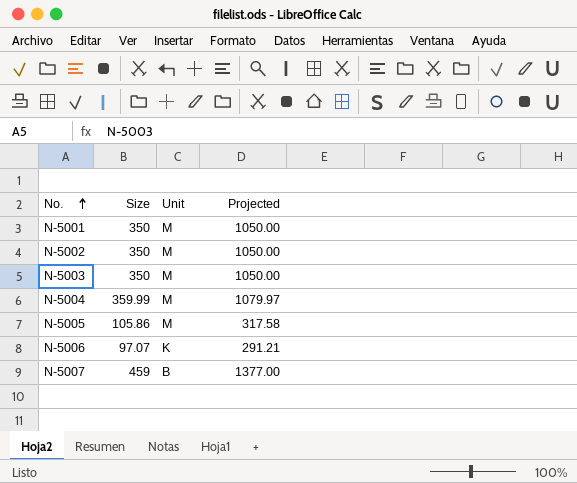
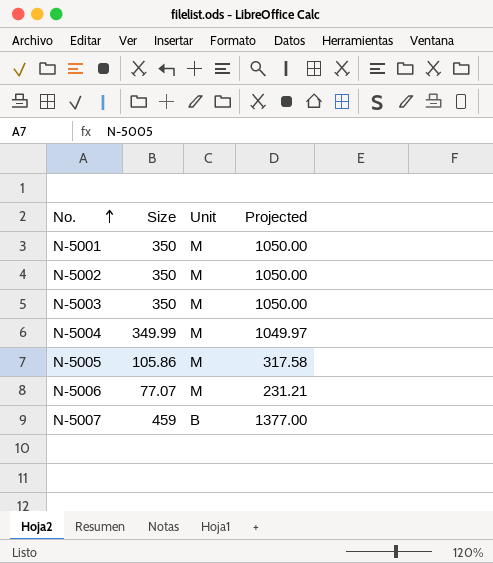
N-5004 | Size: 359.99 -> 349.99
N-5004 | Projected: 1079.97 -> 1049.97
N-5006 | Size: 97.07 -> 77.07
N-5006 | Unit: K -> M
N-5006 | Projected: 291.21 -> 231.21

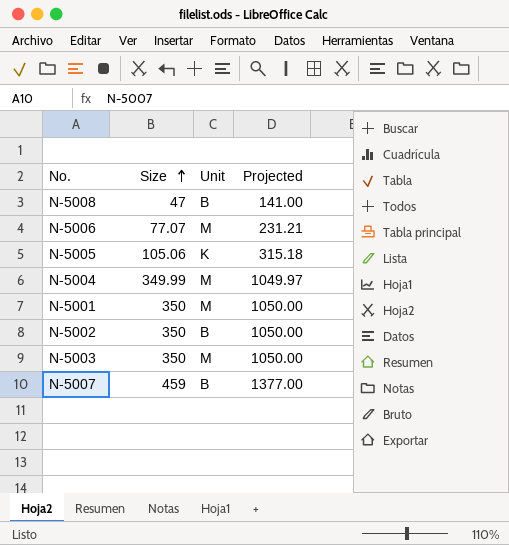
row order: No. ascending -> Size ascending
row N-5008: none -> 47 | B | 141.00
N-5005 | Size: 105.86 -> 105.06
N-5005 | Unit: M -> K
N-5005 | Projected: 317.58 -> 315.18
N-5002 | Unit: M -> B

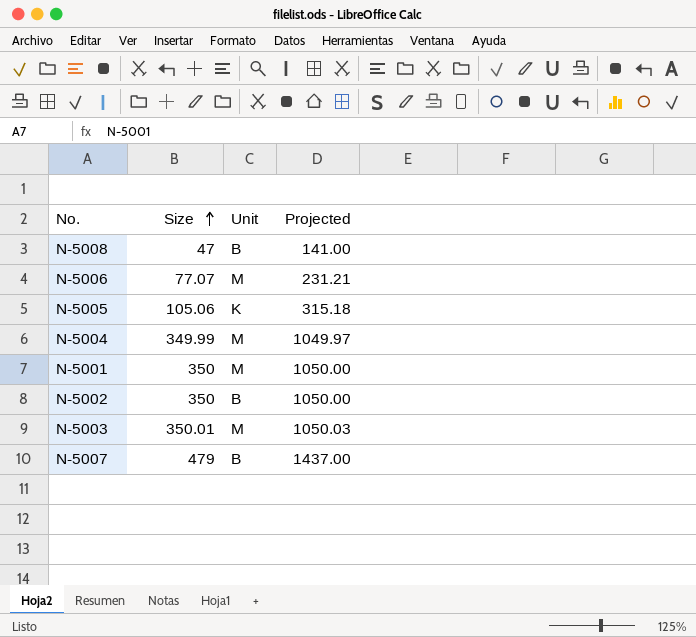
N-5003 | Size: 350 -> 350.01
N-5003 | Projected: 1050.00 -> 1050.03
N-5007 | Size: 459 -> 479
N-5007 | Projected: 1377.00 -> 1437.00

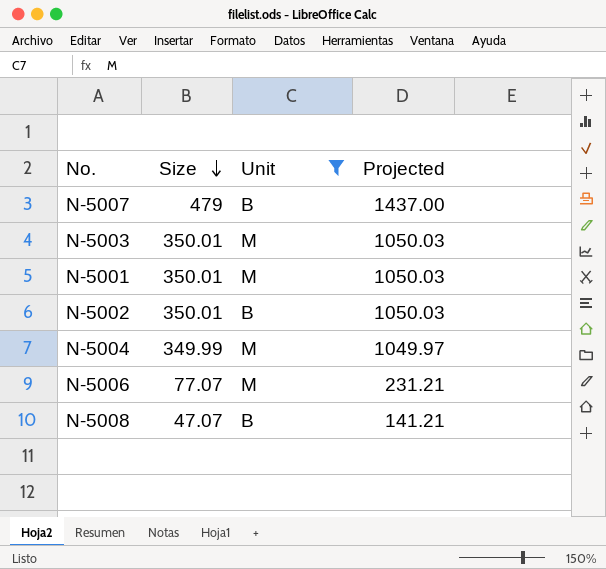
filter: none -> Unit != K
row order: Size ascending -> Size descending
N-5001 | Size: 350 -> 350.01
N-5001 | Projected: 1050.00 -> 1050.03
N-5002 | Size: 350 -> 350.01
N-5002 | Projected: 1050.00 -> 1050.03
N-5008 | Size: 47 -> 47.07
N-5008 | Projected: 141.00 -> 141.21

